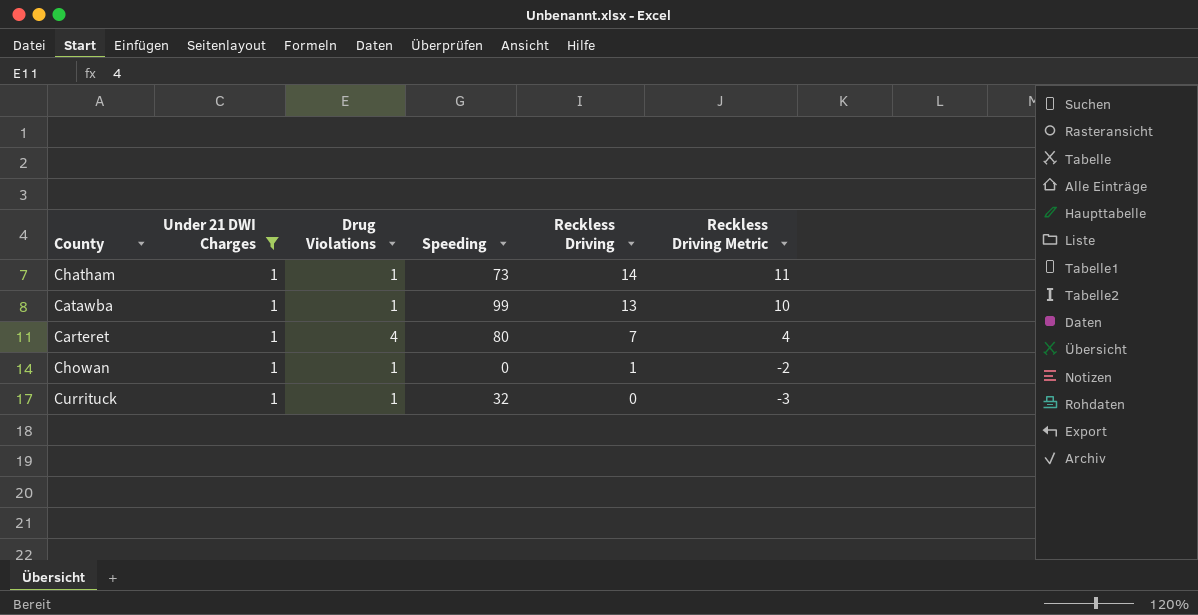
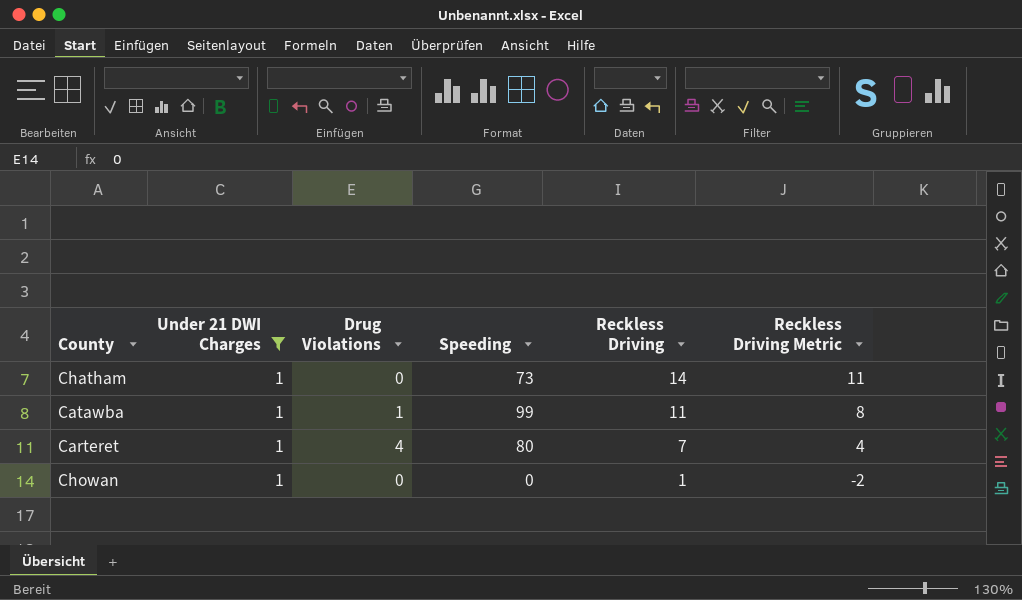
row Currituck: 1 | 1 | 32 | 0 | -3 -> none
Chatham | Drug Violations: 1 -> 0
Catawba | Reckless Driving: 13 -> 11
Catawba | Reckless Driving Metric: 10 -> 8
Chowan | Drug Violations: 1 -> 0

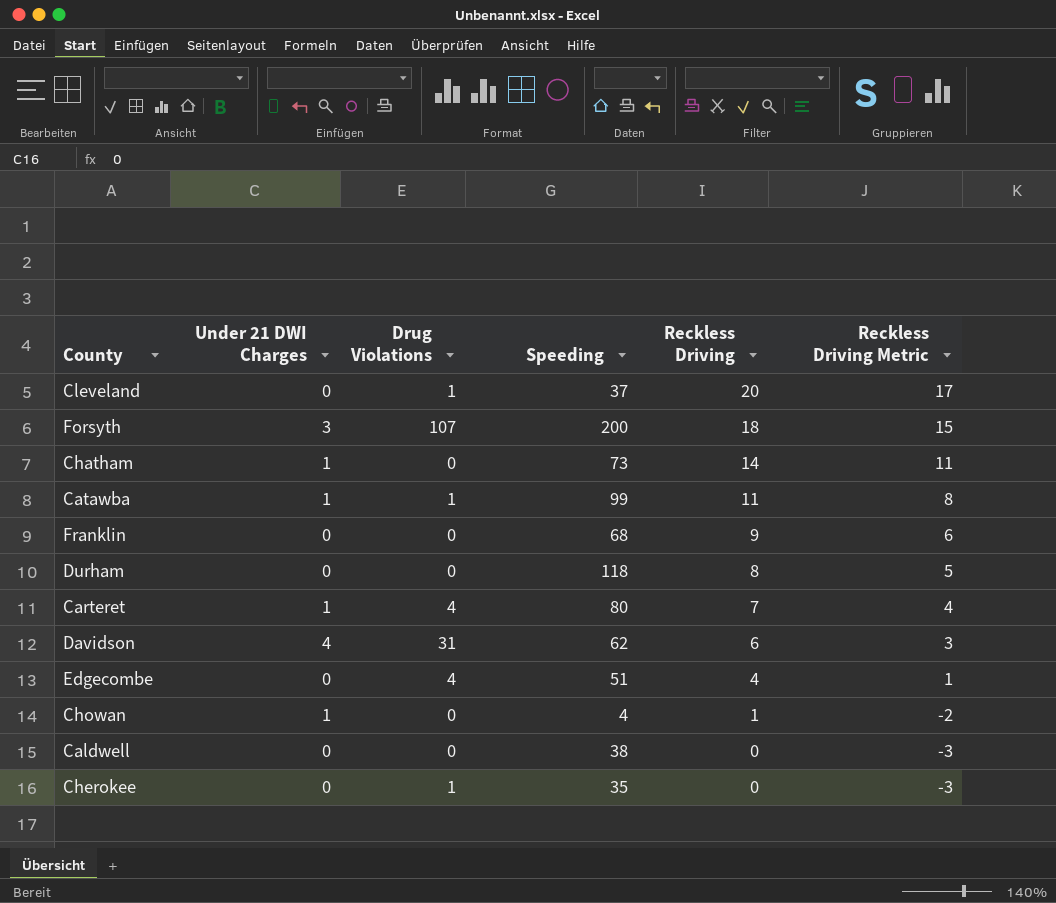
filter: Under 21 DWI Charges = 1 -> none
Chowan | Speeding: 0 -> 4

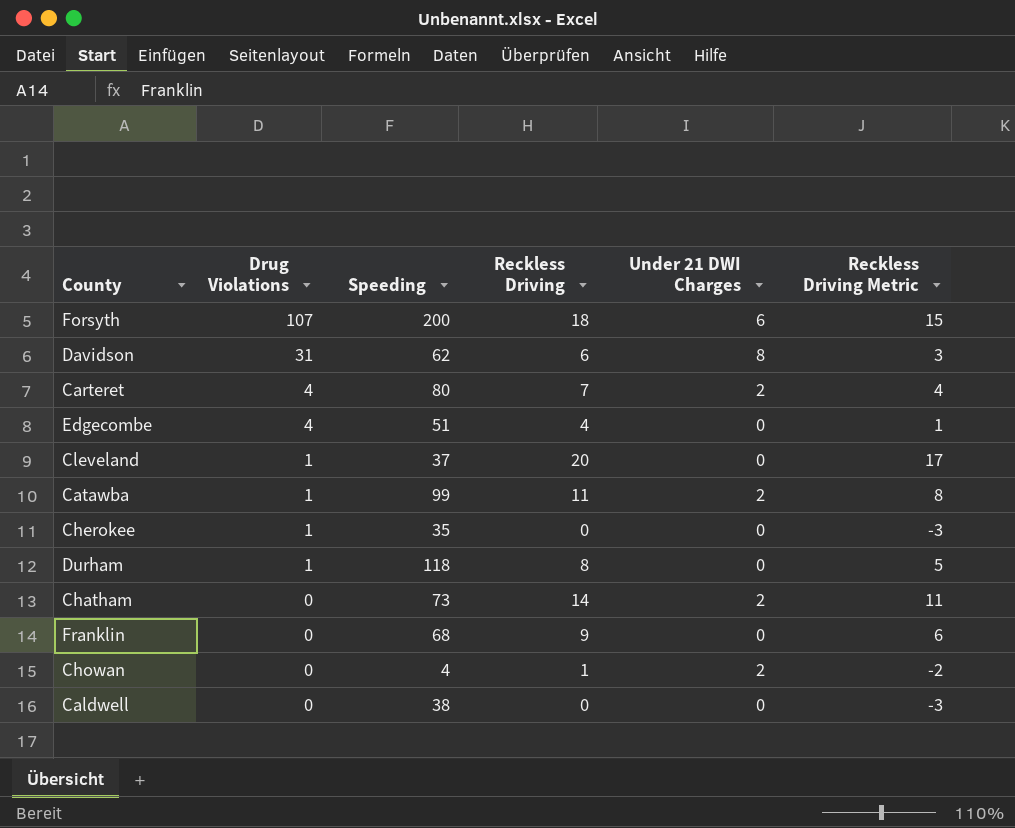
row order: Reckless Driving descending -> Drug Violations descending
column Under 21 DWI Charges | position: 2 -> 5
Forsyth | Under 21 DWI Charges: 3 -> 6
Davidson | Under 21 DWI Charges: 4 -> 8
Carteret | Under 21 DWI Charges: 1 -> 2
Catawba | Under 21 DWI Charges: 1 -> 2
Durham | Drug Violations: 0 -> 1
Chatham | Under 21 DWI Charges: 1 -> 2
Chowan | Under 21 DWI Charges: 1 -> 2

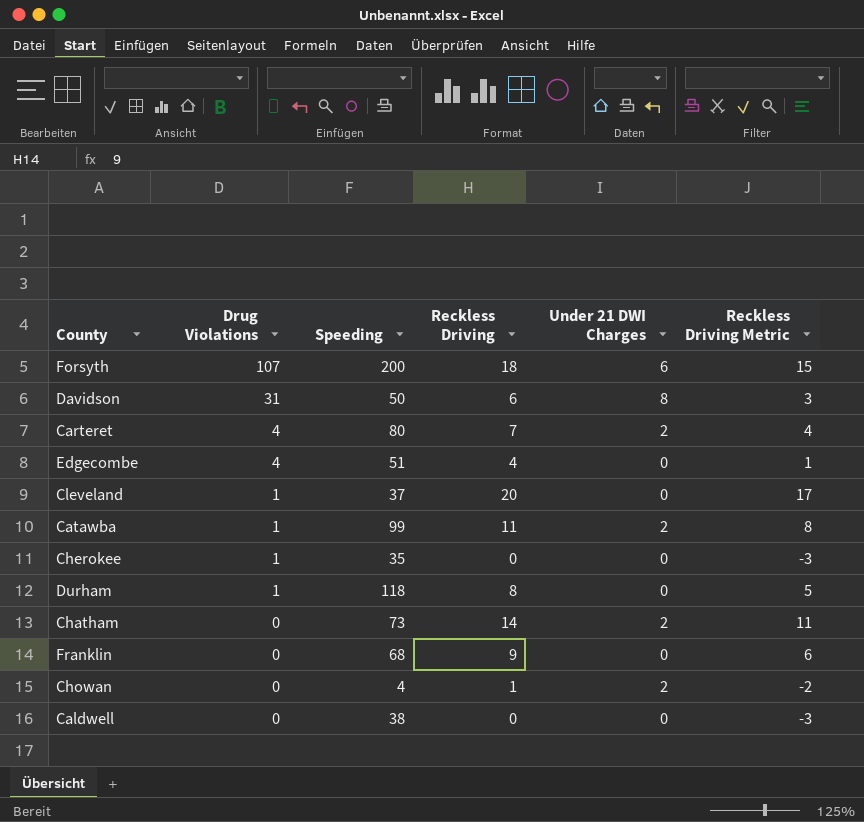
Davidson | Speeding: 62 -> 50

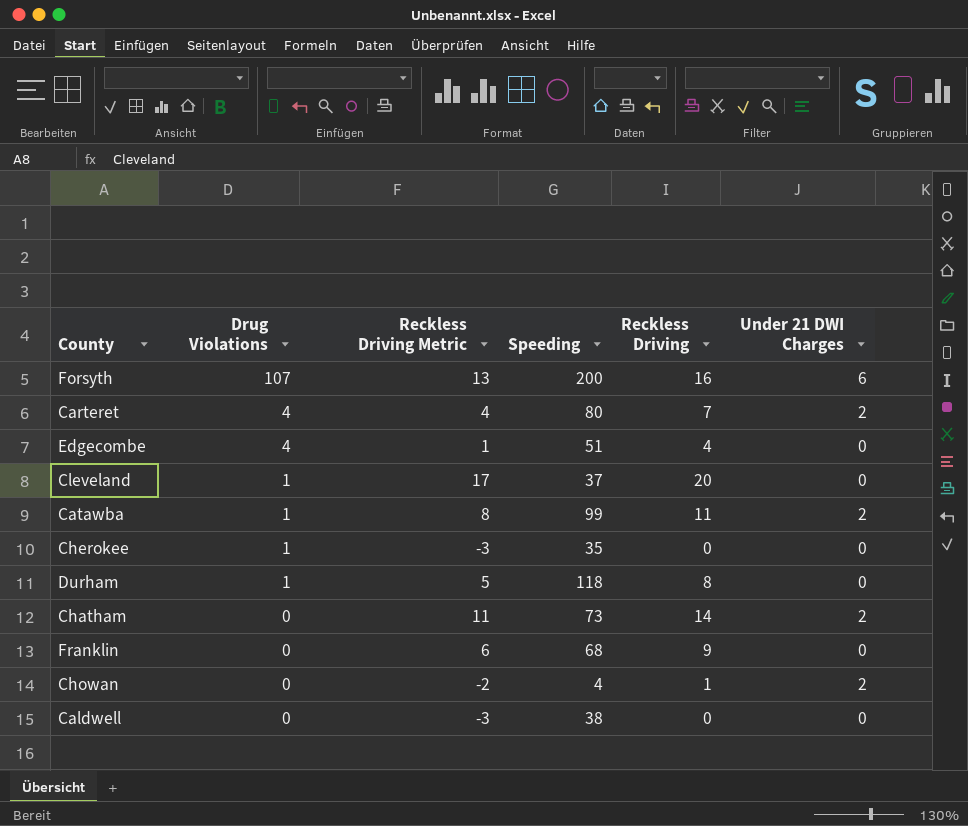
column Reckless Driving Metric | position: 6 -> 3
row Davidson: 31 | 50 | 6 | 8 | 3 -> none
Forsyth | Reckless Driving Metric: 15 -> 13
Forsyth | Reckless Driving: 18 -> 16

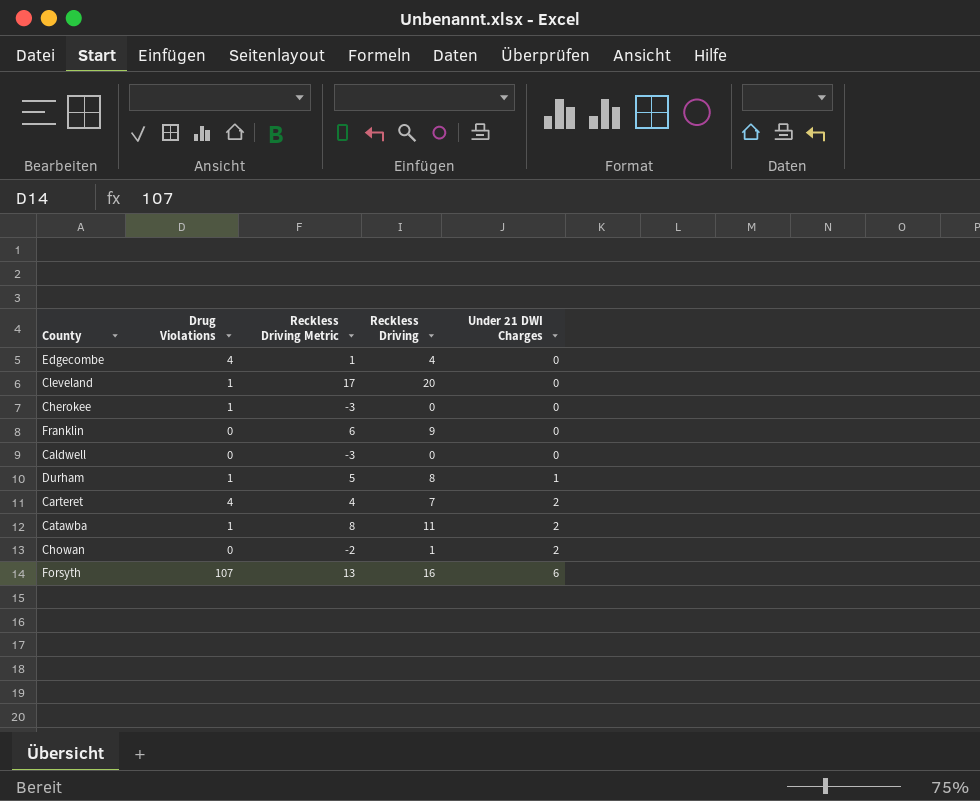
row order: Drug Violations descending -> Under 21 DWI Charges ascending
column Speeding | position: 4 -> none
row Chatham: 0 | 11 | 73 | 14 | 2 -> none
Durham | Under 21 DWI Charges: 0 -> 1

